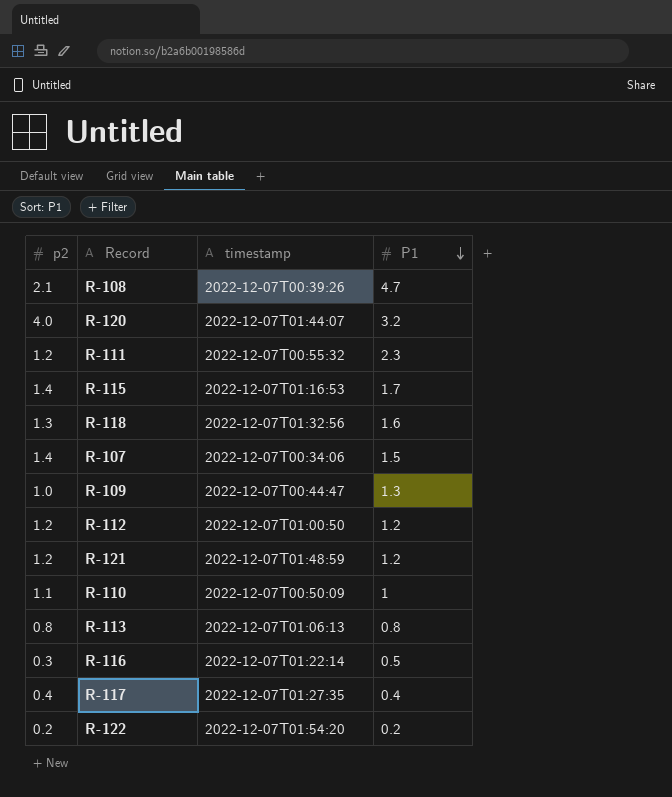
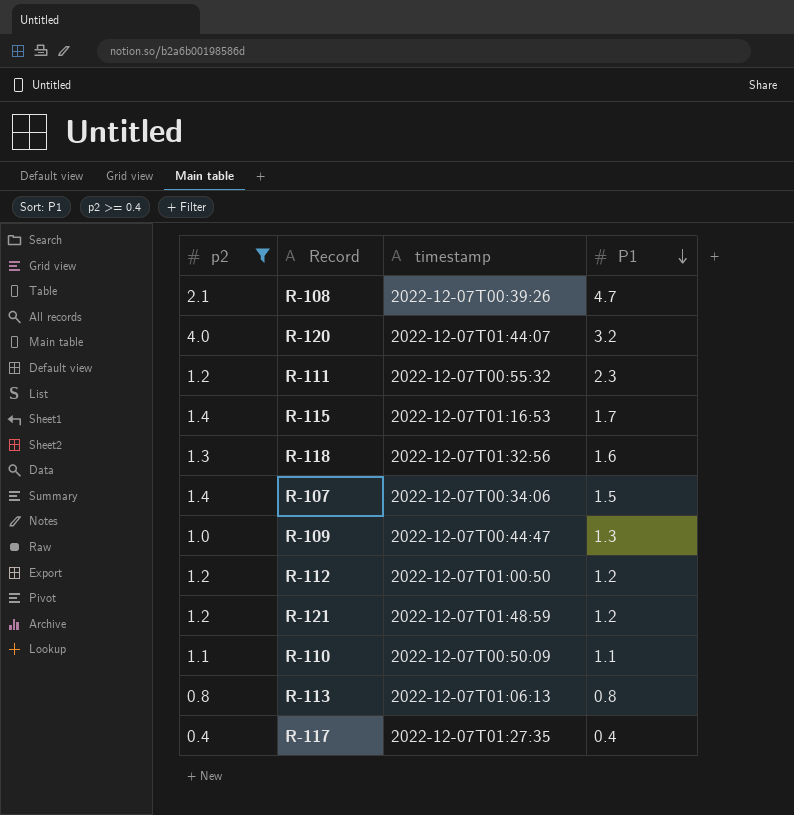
filter: none -> p2 >= 0.4
R-110 | P1: 1 -> 1.1

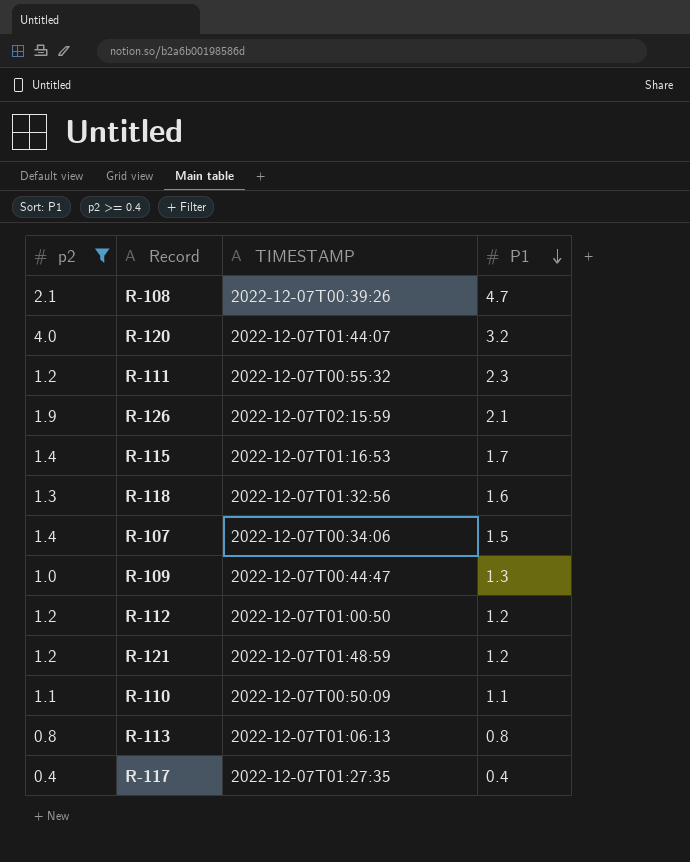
column name: timestamp -> TIMESTAMP
row R-126: none -> 1.9 | 2022-12-07T02:15:59 | 2.1

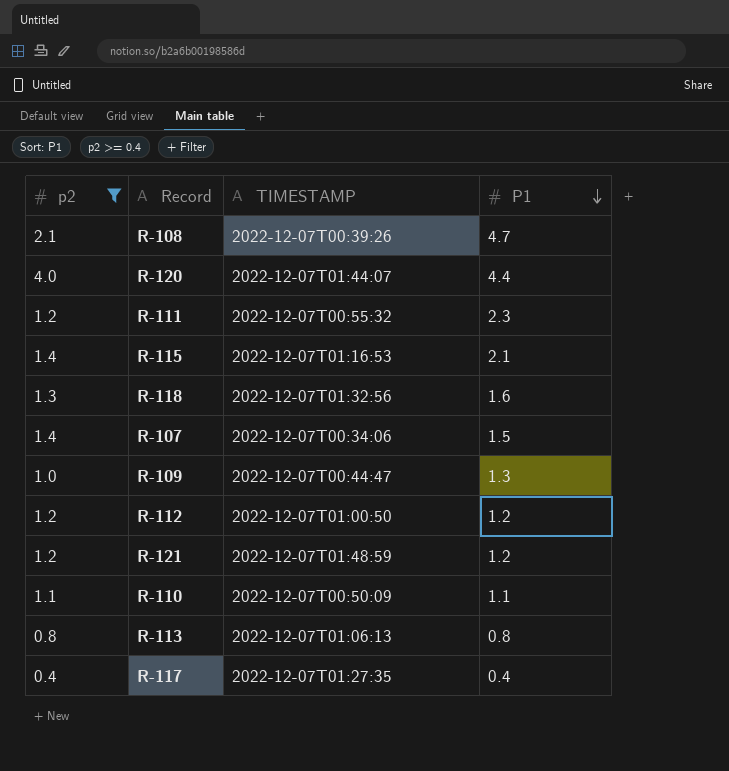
row R-126: 1.9 | 2022-12-07T02:15:59 | 2.1 -> none
R-120 | P1: 3.2 -> 4.4
R-115 | P1: 1.7 -> 2.1

